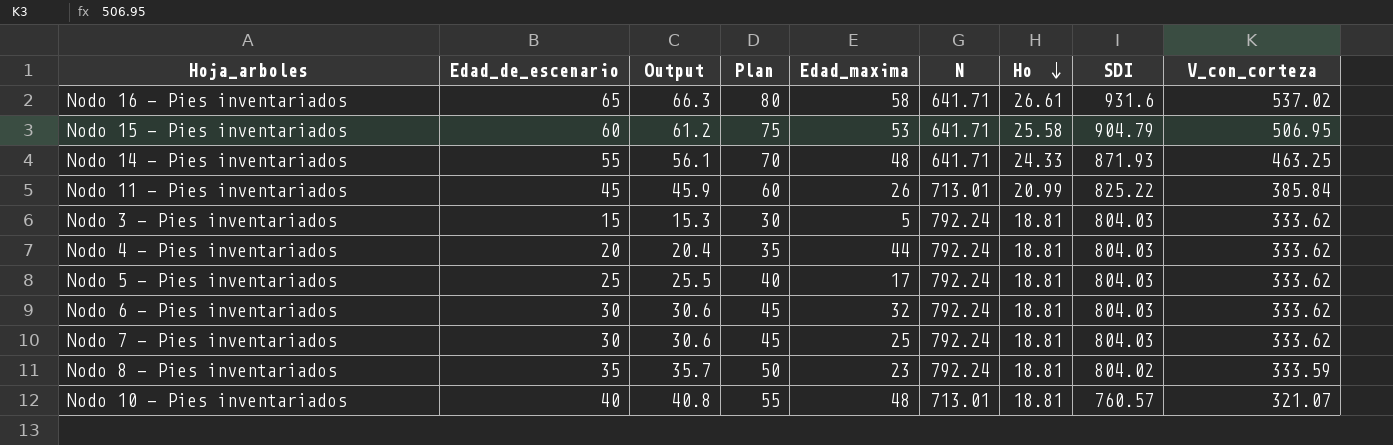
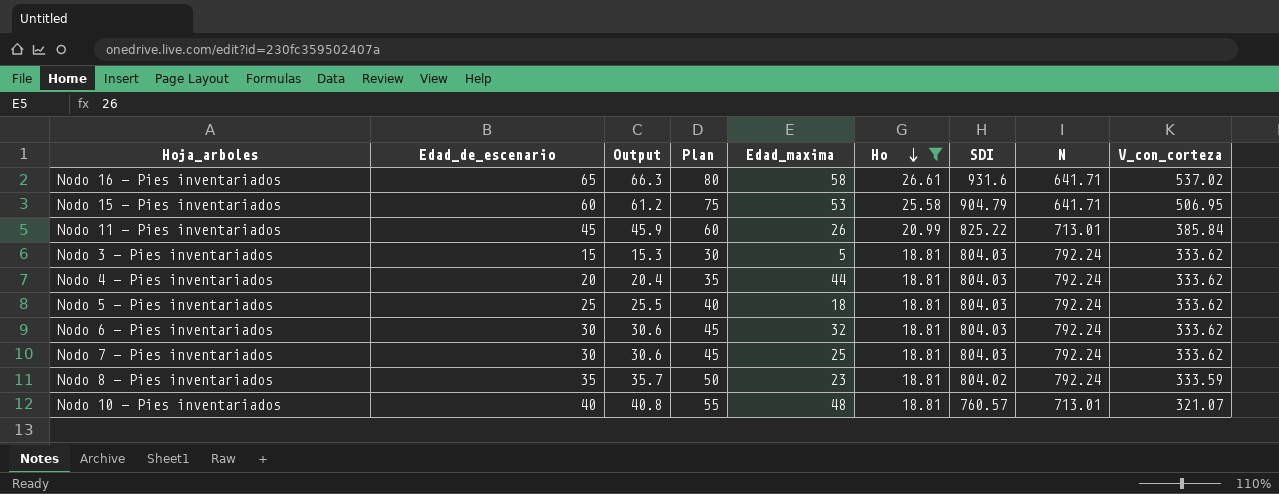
filter: none -> Ho != 24.33
column N | position: 6 -> 8
Nodo 5 - Pies inventariados | Edad_maxima: 17 -> 18

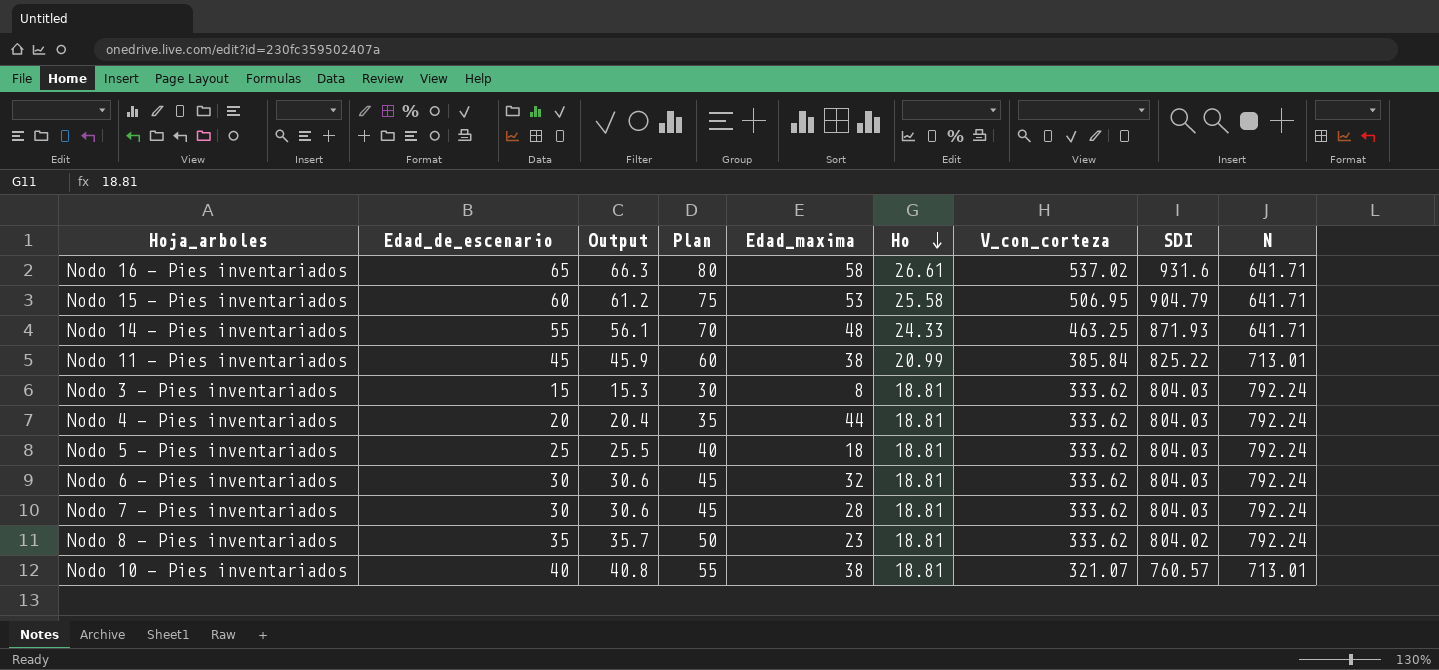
filter: Ho != 24.33 -> none
column V_con_corteza | position: 9 -> 7
Nodo 11 - Pies inventariados | Edad_maxima: 26 -> 38
Nodo 3 - Pies inventariados | Edad_maxima: 5 -> 8
Nodo 7 - Pies inventariados | Edad_maxima: 25 -> 28
Nodo 8 - Pies inventariados | V_con_corteza: 333.59 -> 333.62
Nodo 10 - Pies inventariados | Edad_maxima: 48 -> 38

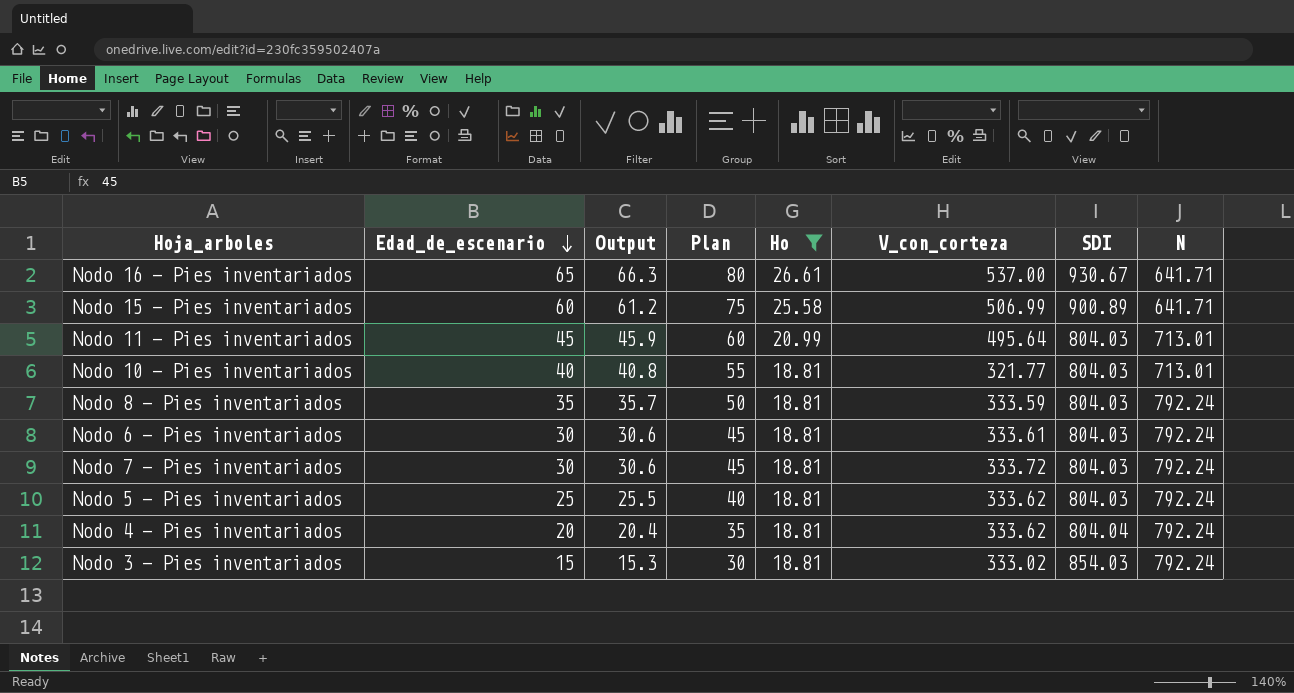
filter: none -> Ho != 24.33
row order: Ho descending -> Edad_de_escenario descending
column Edad_maxima | position: 5 -> none
Nodo 16 - Pies inventariados | V_con_corteza: 537.02 -> 537.00
Nodo 16 - Pies inventariados | SDI: 931.6 -> 930.67
Nodo 15 - Pies inventariados | V_con_corteza: 506.95 -> 506.99
Nodo 15 - Pies inventariados | SDI: 904.79 -> 900.89
Nodo 11 - Pies inventariados | V_con_corteza: 385.84 -> 495.64
Nodo 11 - Pies inventariados | SDI: 825.22 -> 804.03
Nodo 10 - Pies inventariados | V_con_corteza: 321.07 -> 321.77
Nodo 10 - Pies inventariados | SDI: 760.57 -> 804.03
Nodo 8 - Pies inventariados | V_con_corteza: 333.62 -> 333.59
Nodo 8 - Pies inventariados | SDI: 804.02 -> 804.03
Nodo 6 - Pies inventariados | V_con_corteza: 333.62 -> 333.61
Nodo 7 - Pies inventariados | V_con_corteza: 333.62 -> 333.72
Nodo 4 - Pies inventariados | SDI: 804.03 -> 804.04
Nodo 3 - Pies inventariados | V_con_corteza: 333.62 -> 333.02
Nodo 3 - Pies inventariados | SDI: 804.03 -> 854.03

